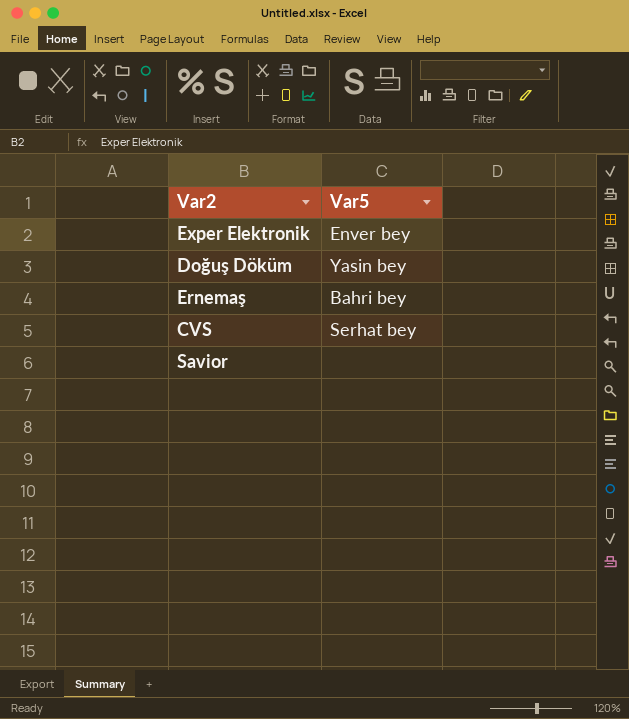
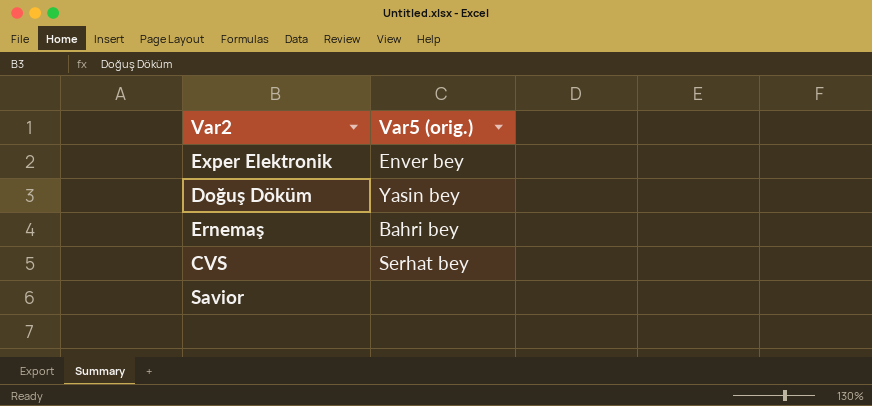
column name: Var5 -> Var5 (orig.)

